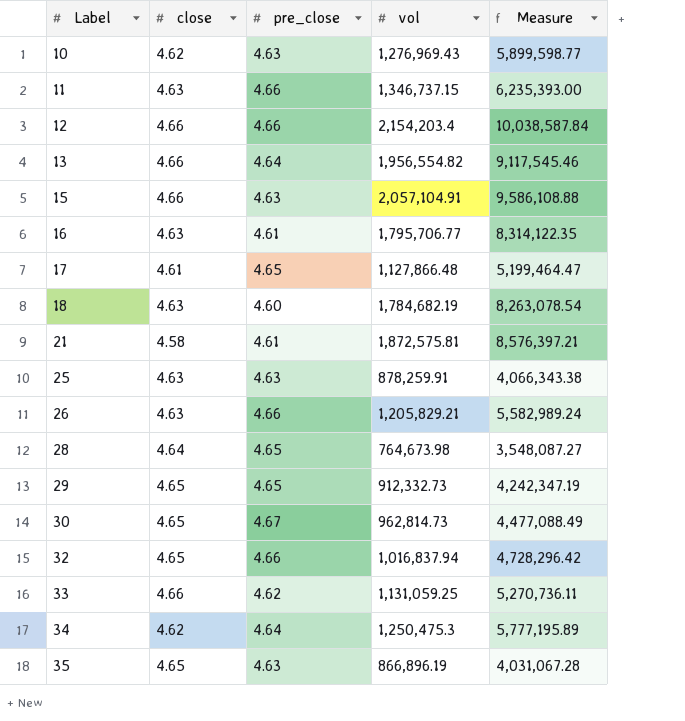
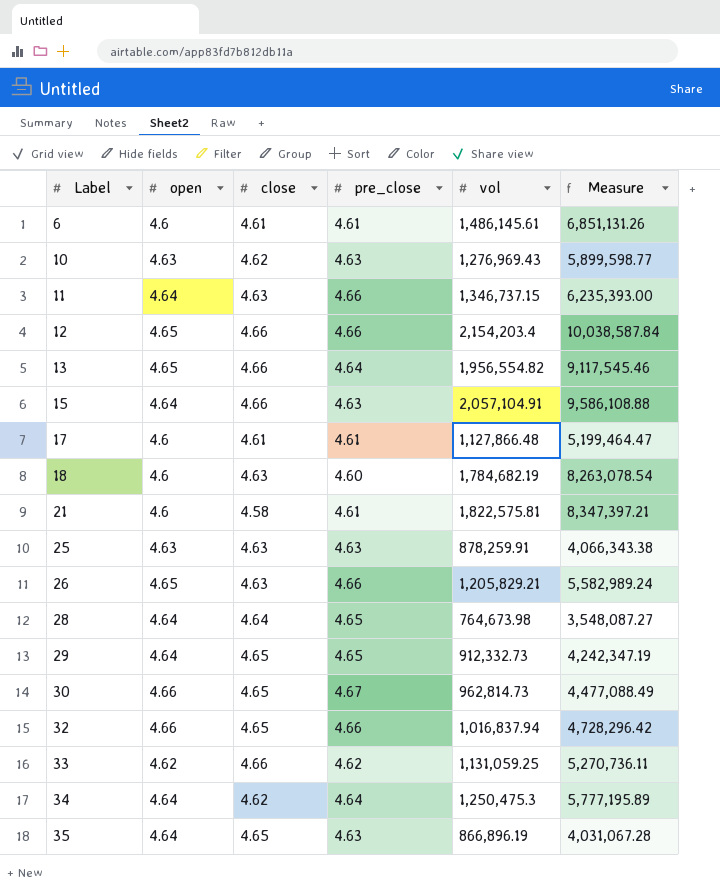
column open | position: none -> 2
row 16: 4.63 | 4.61 | 1,795,706.77 | 8,314,122.35 -> none
row 6: none -> 4.6 | 4.61 | 4.61 | 1,486,145.61 | 6,851,131.26
17 | pre_close: 4.65 -> 4.61
21 | vol: 1,872,575.81 -> 1,822,575.81
21 | Measure: 8,576,397.21 -> 8,347,397.21

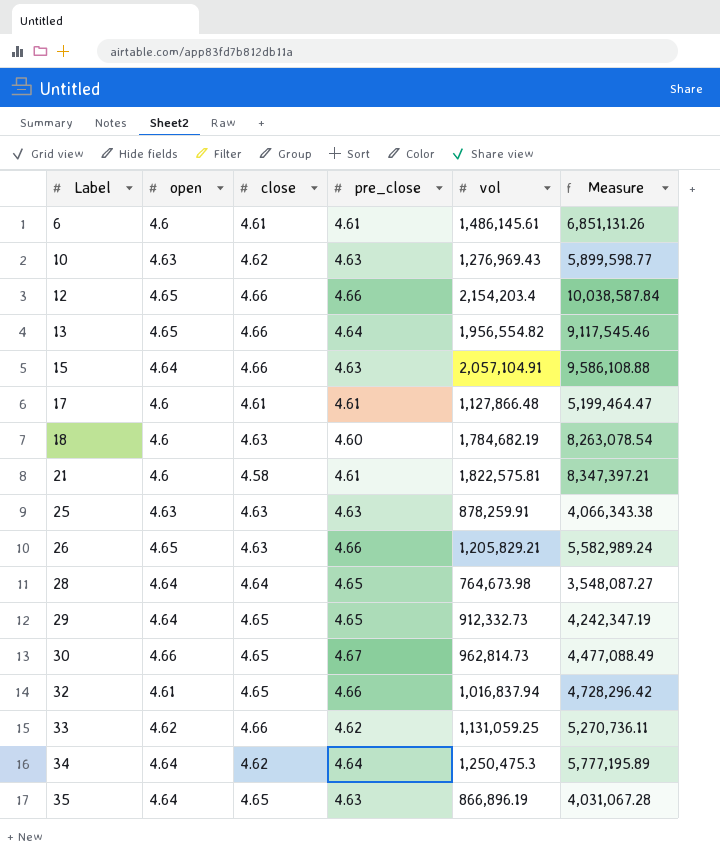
row 11: 4.64 | 4.63 | 4.66 | 1,346,737.15 | 6,235,393.00 -> none
32 | open: 4.66 -> 4.61

